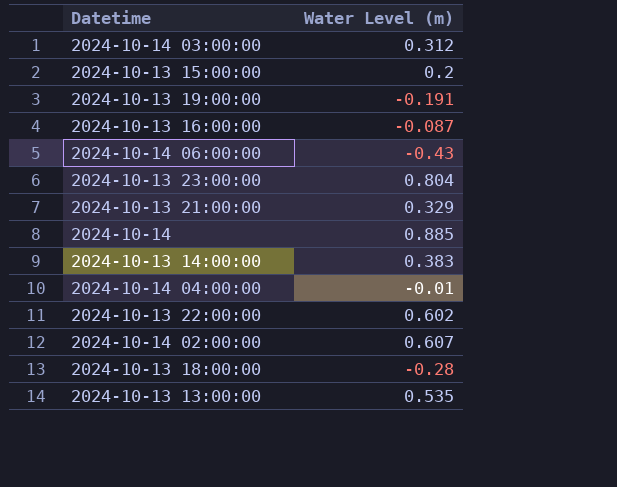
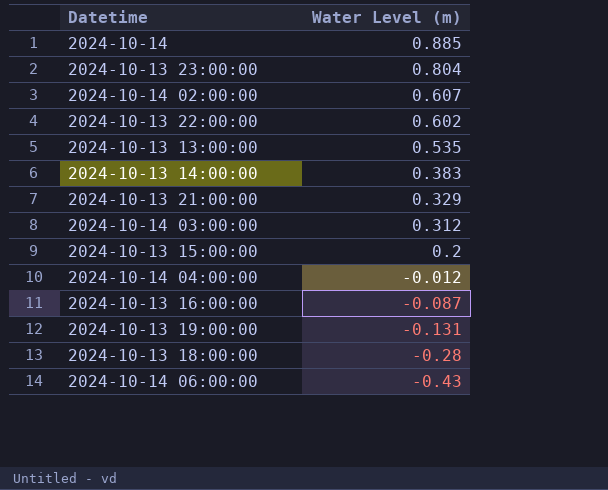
row order: none -> Water Level (m) descending
2024-10-14 04:00:00 | Water Level (m): -0.01 -> -0.012
2024-10-13 19:00:00 | Water Level (m): -0.191 -> -0.131

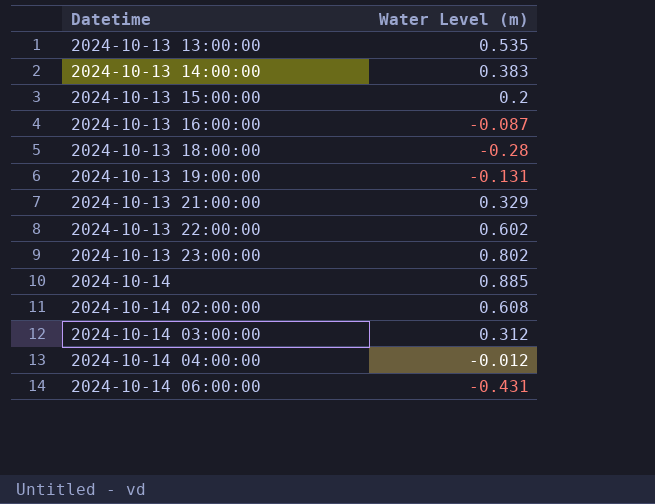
row order: Water Level (m) descending -> Datetime ascending
2024-10-13 23:00:00 | Water Level (m): 0.804 -> 0.802
2024-10-14 02:00:00 | Water Level (m): 0.607 -> 0.608
2024-10-14 06:00:00 | Water Level (m): -0.43 -> -0.431

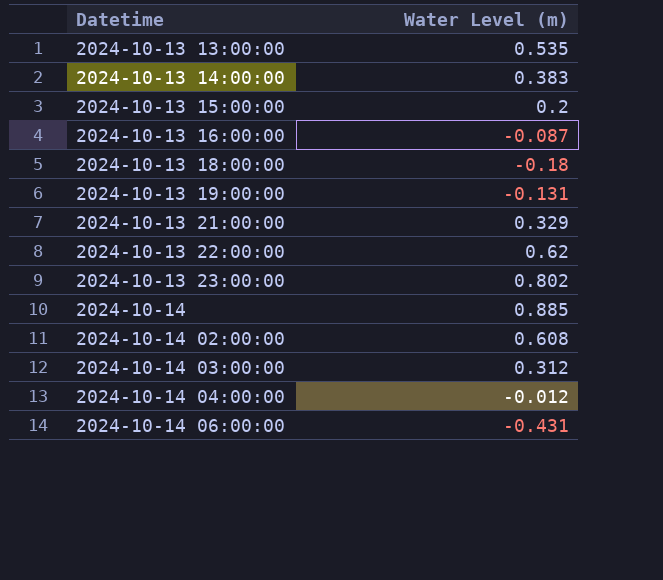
2024-10-13 18:00:00 | Water Level (m): -0.28 -> -0.18
2024-10-13 22:00:00 | Water Level (m): 0.602 -> 0.62

